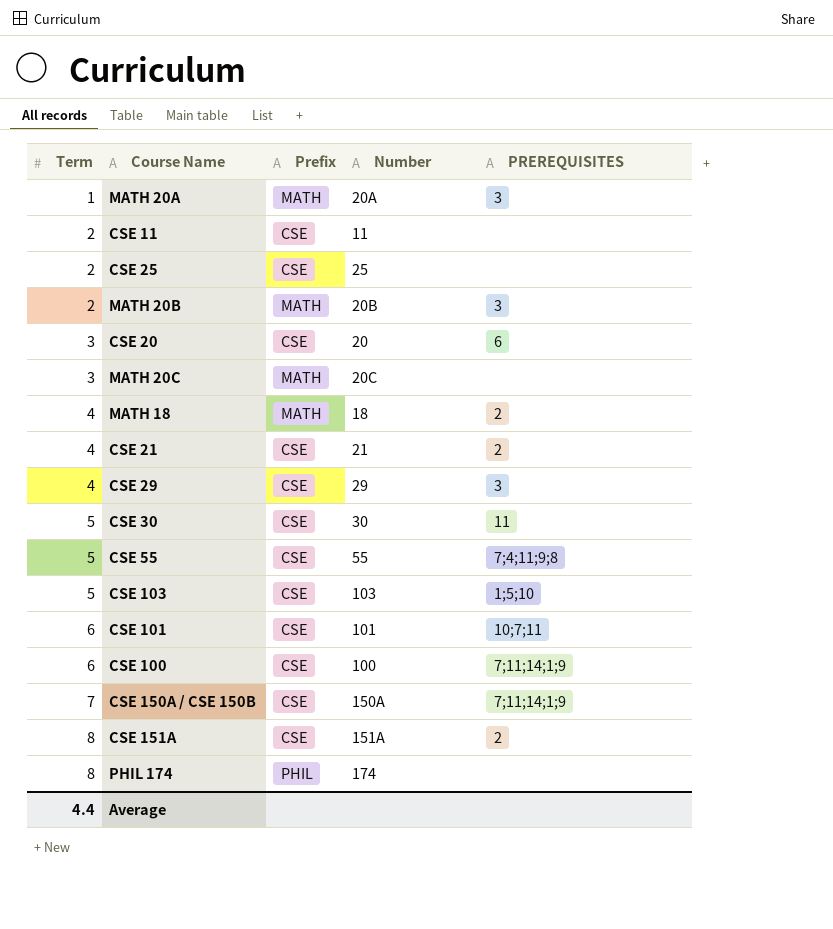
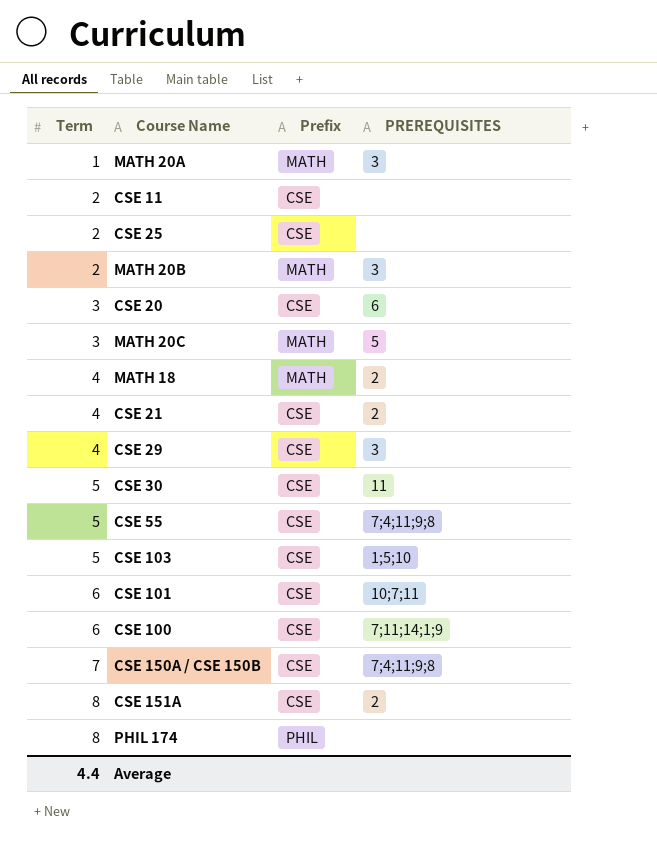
column Number | position: 4 -> none
MATH 20C | PREREQUISITES: none -> 5
CSE 150A / CSE 150B | PREREQUISITES: 7;11;14;1;9 -> 7;4;11;9;8

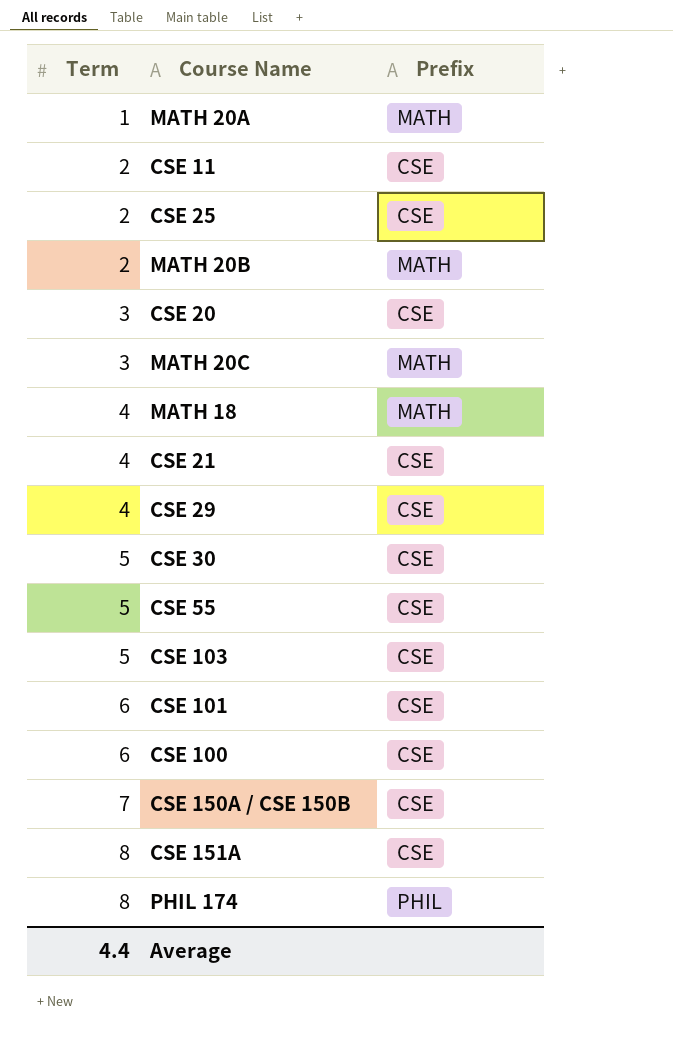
column PREREQUISITES | position: 4 -> none

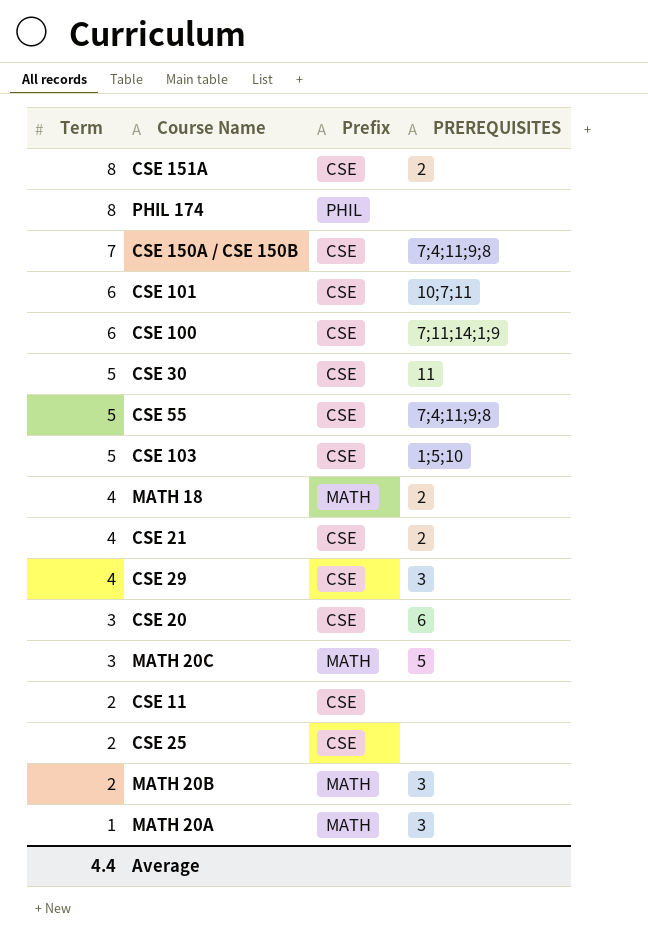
row order: Term ascending -> Term descending
column PREREQUISITES | position: none -> 4

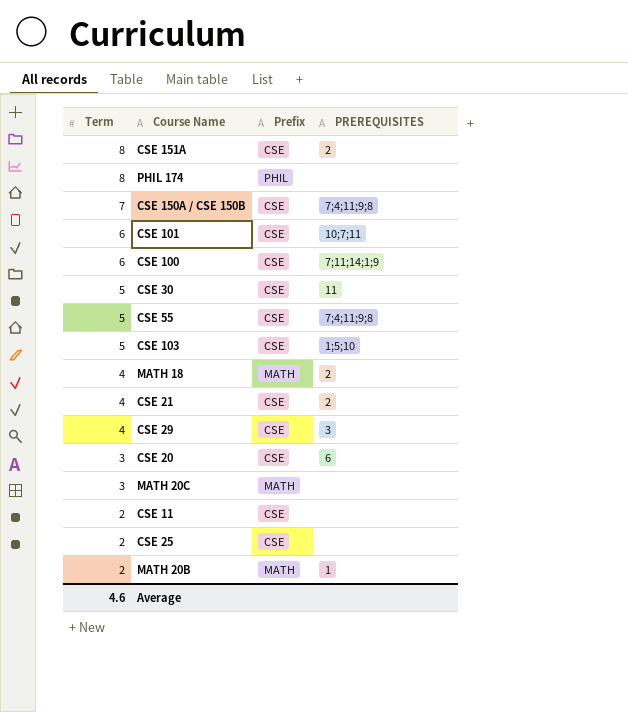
row MATH 20A: 1 | MATH | 3 -> none
MATH 20C | PREREQUISITES: 5 -> none
MATH 20B | PREREQUISITES: 3 -> 1
Average | Term: 4.4 -> 4.6

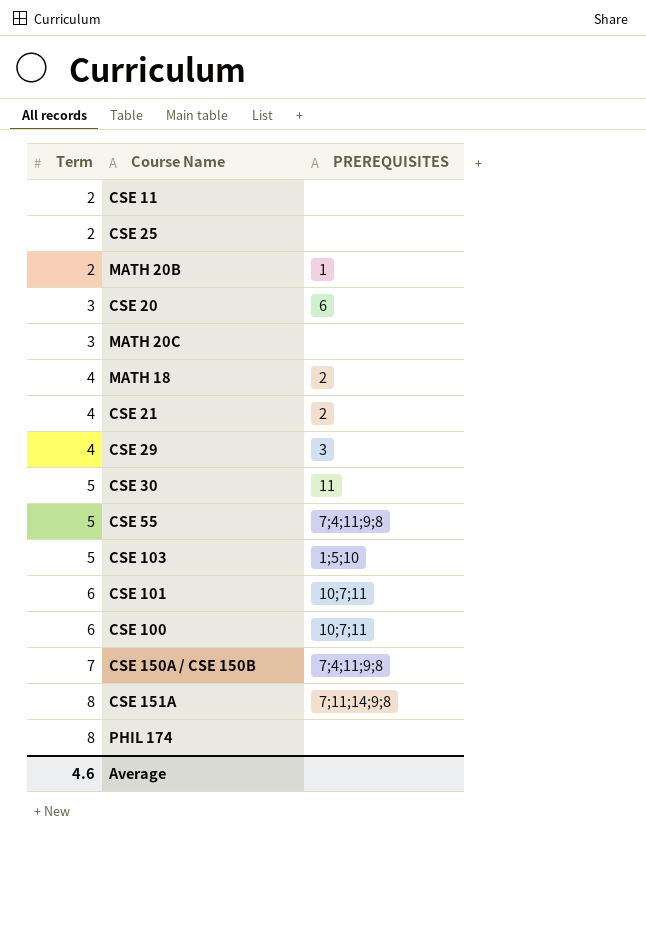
row order: Term descending -> Term ascending
column Prefix | position: 3 -> none
CSE 100 | PREREQUISITES: 7;11;14;1;9 -> 10;7;11
CSE 151A | PREREQUISITES: 2 -> 7;11;14;9;8

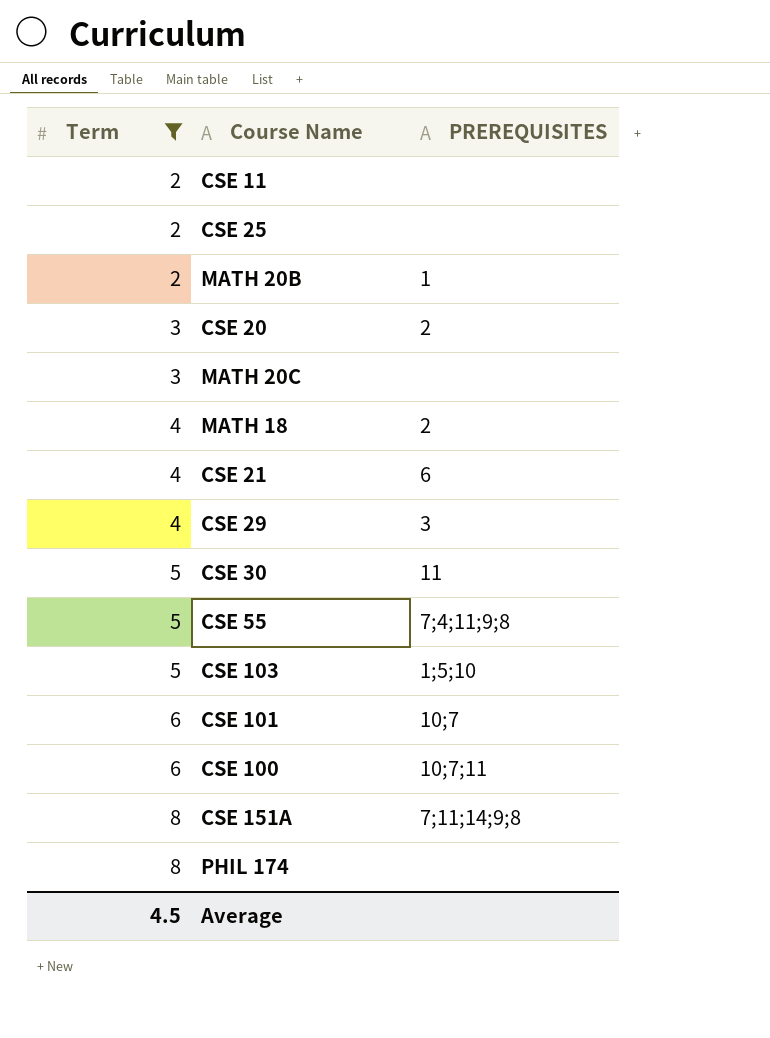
filter: none -> Term != 7
CSE 20 | PREREQUISITES: 6 -> 2
CSE 21 | PREREQUISITES: 2 -> 6
CSE 101 | PREREQUISITES: 10;7;11 -> 10;7
Average | Term: 4.6 -> 4.5

